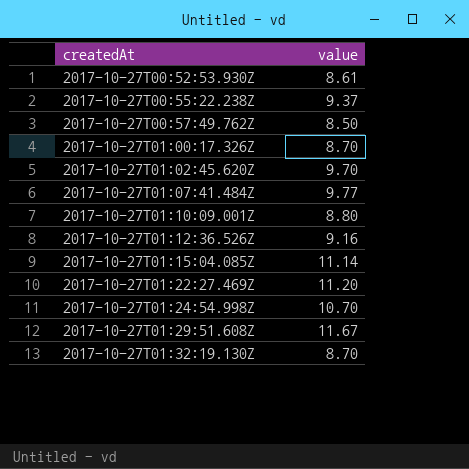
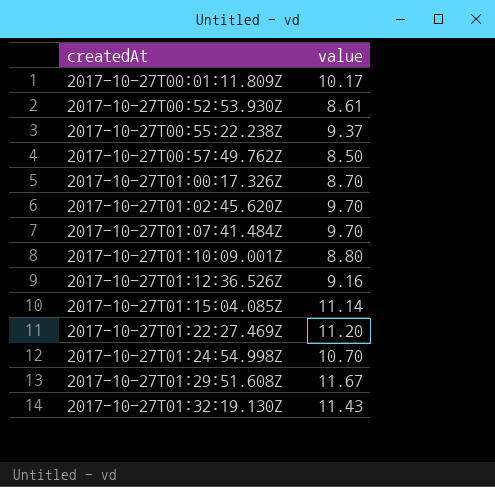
row 2017-10-27T00:01:11.809Z: none -> 10.17
2017-10-27T01:07:41.484Z | value: 9.77 -> 9.70
2017-10-27T01:32:19.130Z | value: 8.70 -> 11.43

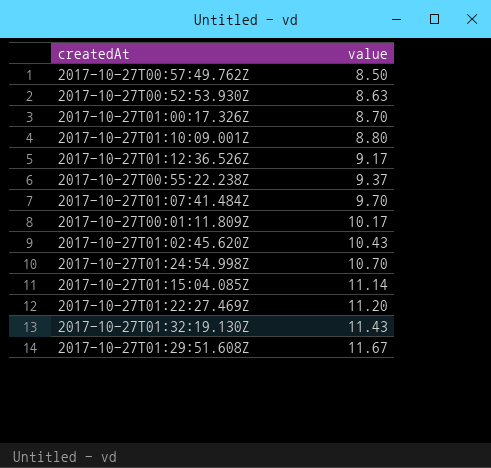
row order: createdAt ascending -> value ascending
2017-10-27T00:52:53.930Z | value: 8.61 -> 8.63
2017-10-27T01:12:36.526Z | value: 9.16 -> 9.17
2017-10-27T01:02:45.620Z | value: 9.70 -> 10.43

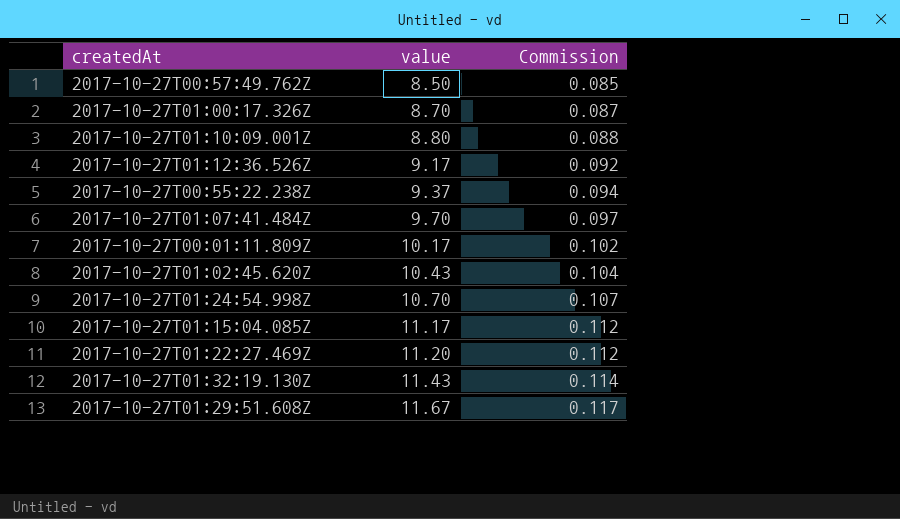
column Commission | formula: none -> [value] * 0.01
row 2017-10-27T00:52:53.930Z: 8.63 -> none
2017-10-27T01:15:04.085Z | value: 11.14 -> 11.17

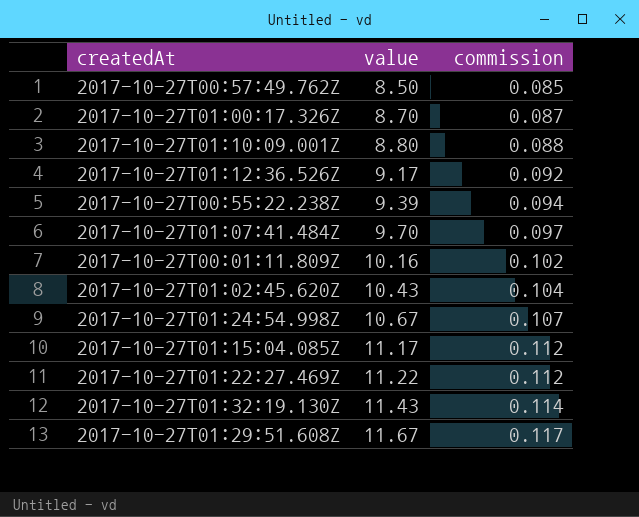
column name: Commission -> commission
2017-10-27T00:55:22.238Z | value: 9.37 -> 9.39
2017-10-27T00:01:11.809Z | value: 10.17 -> 10.16
2017-10-27T01:24:54.998Z | value: 10.70 -> 10.67
2017-10-27T01:22:27.469Z | value: 11.20 -> 11.22

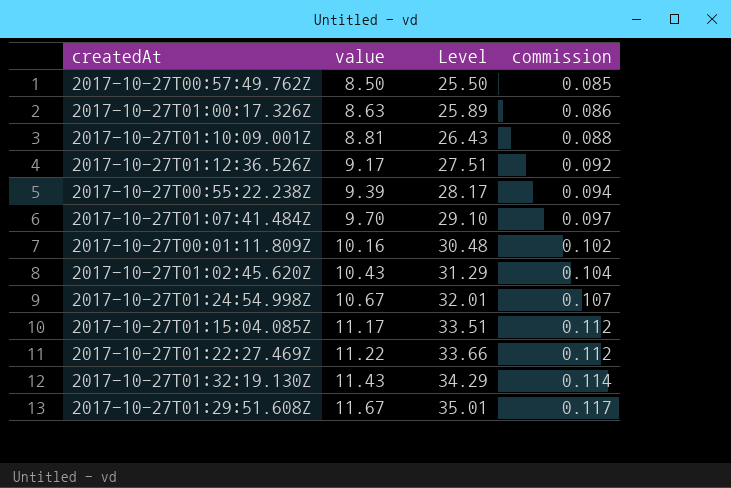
column Level | formula: none -> [value] * 3
2017-10-27T01:00:17.326Z | value: 8.70 -> 8.63
2017-10-27T01:00:17.326Z | commission: 0.087 -> 0.086
2017-10-27T01:10:09.001Z | value: 8.80 -> 8.81

